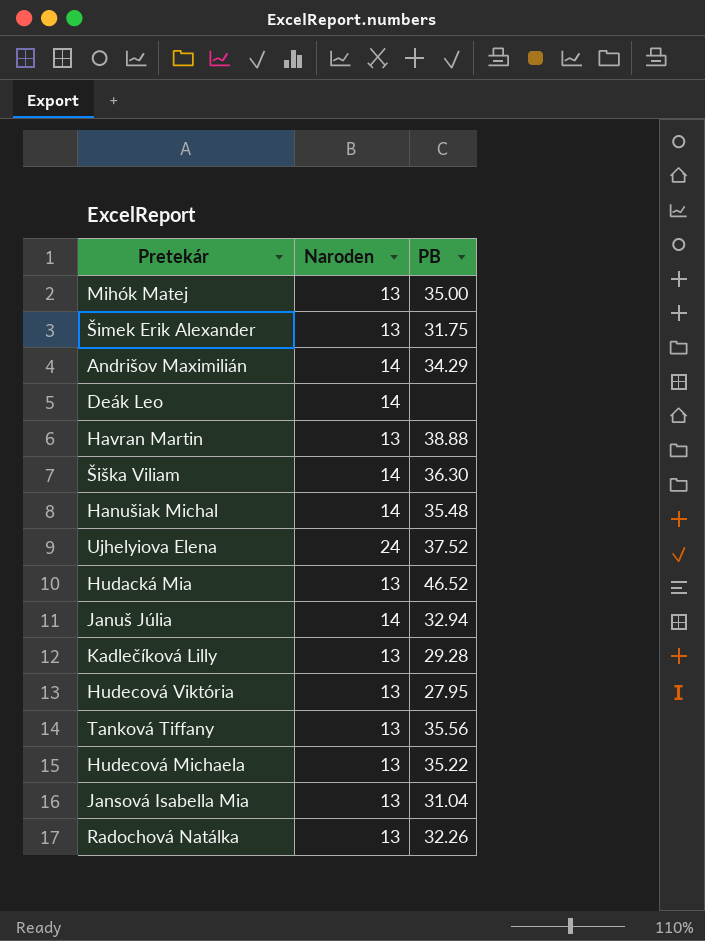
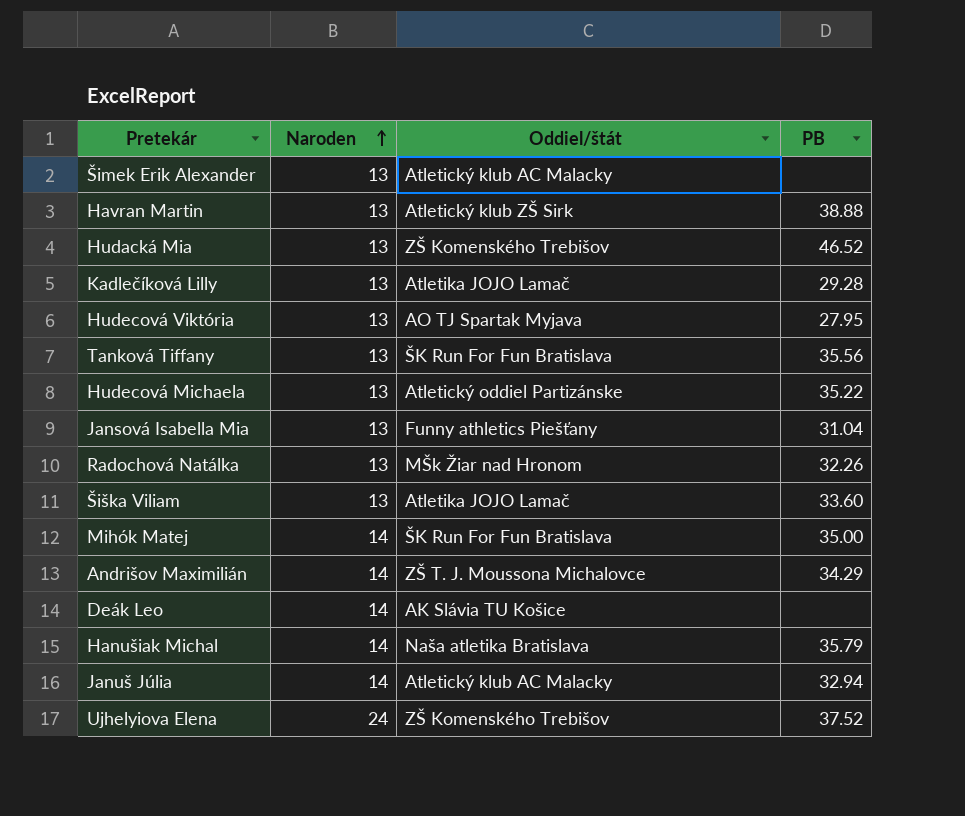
row order: none -> Naroden ascending
column Oddiel/štát | position: none -> 3
Šimek Erik Alexander | PB: 31.75 -> none
Šiška Viliam | Naroden: 14 -> 13
Šiška Viliam | PB: 36.30 -> 33.60
Mihók Matej | Naroden: 13 -> 14
Hanušiak Michal | PB: 35.48 -> 35.79

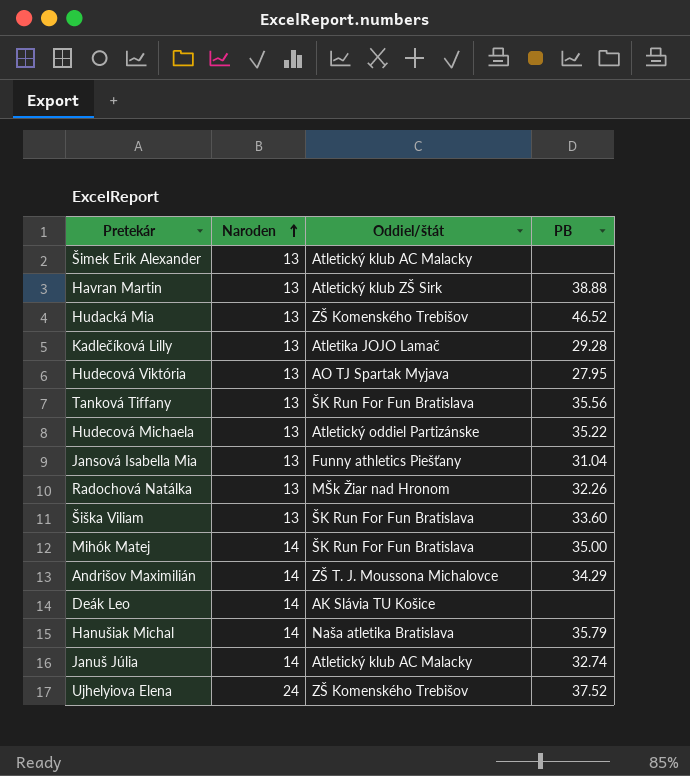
Šiška Viliam | Oddiel/štát: Atletika JOJO Lamač -> ŠK Run For Fun Bratislava
Januš Júlia | PB: 32.94 -> 32.74

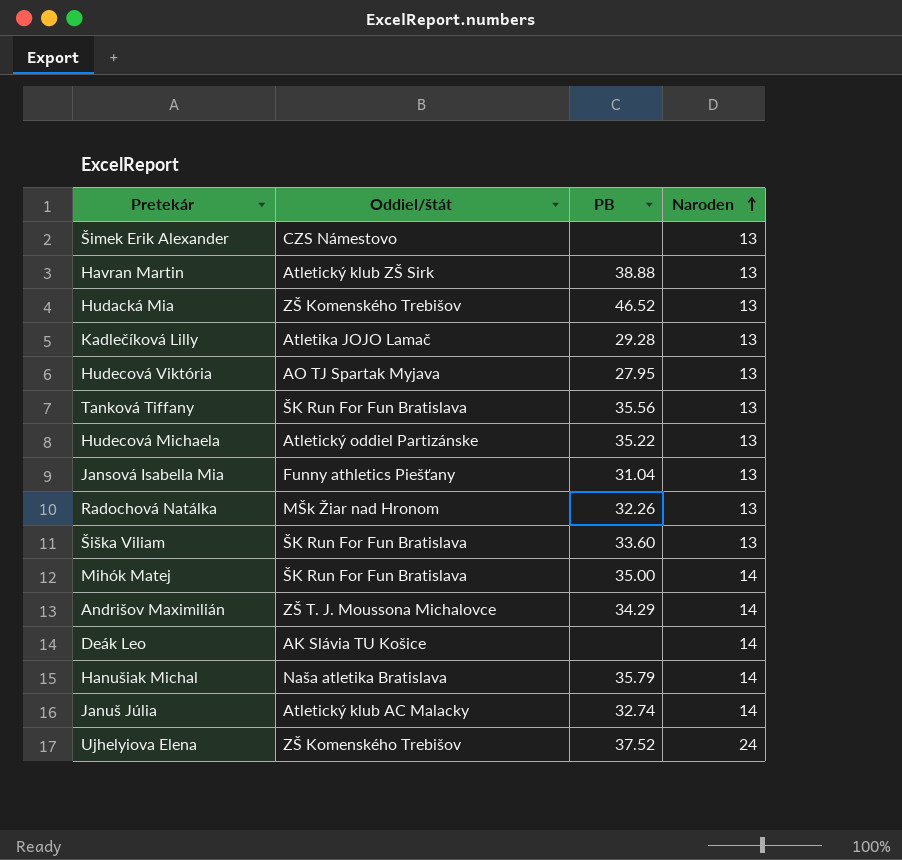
column Naroden | position: 2 -> 4
Šimek Erik Alexander | Oddiel/štát: Atletický klub AC Malacky -> CZS Námestovo

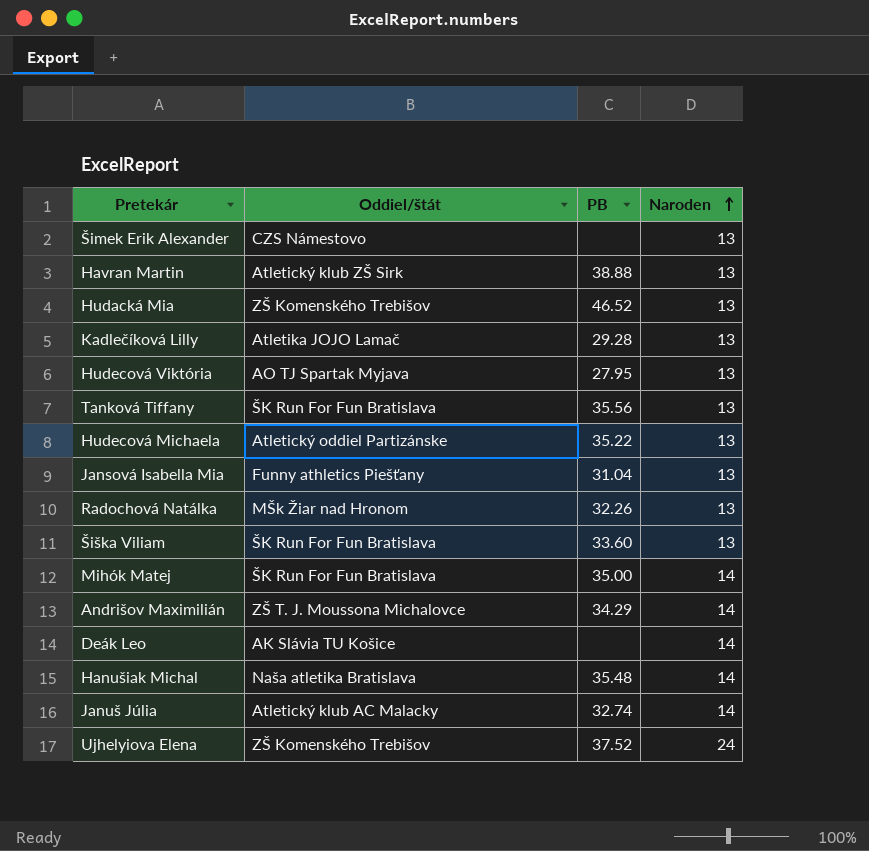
Hanušiak Michal | PB: 35.79 -> 35.48

